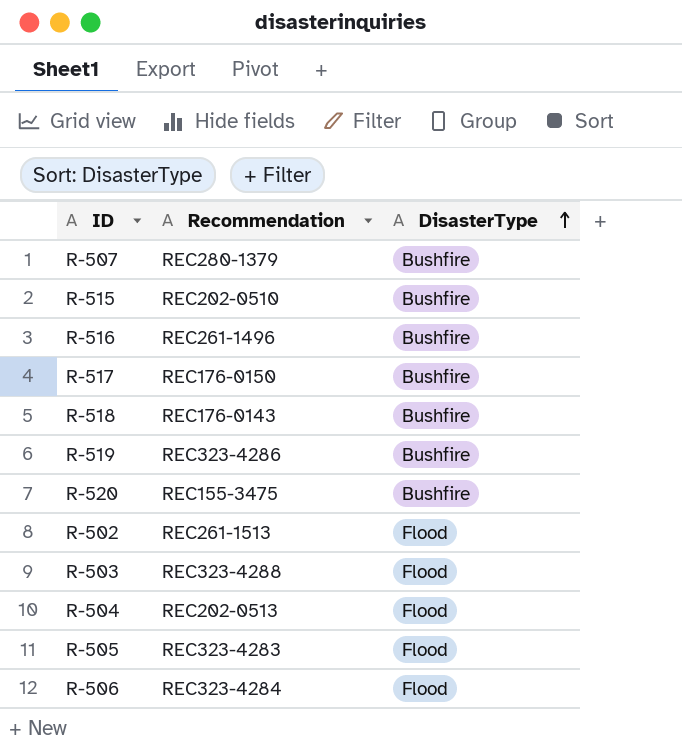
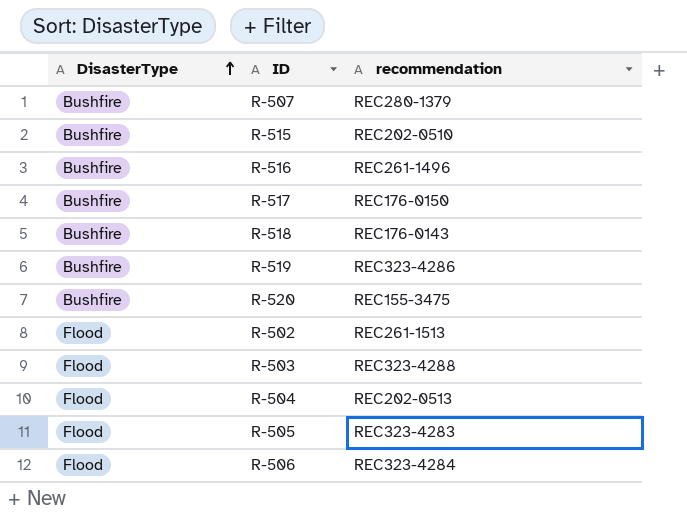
column DisasterType | position: 3 -> 1
column name: Recommendation -> recommendation

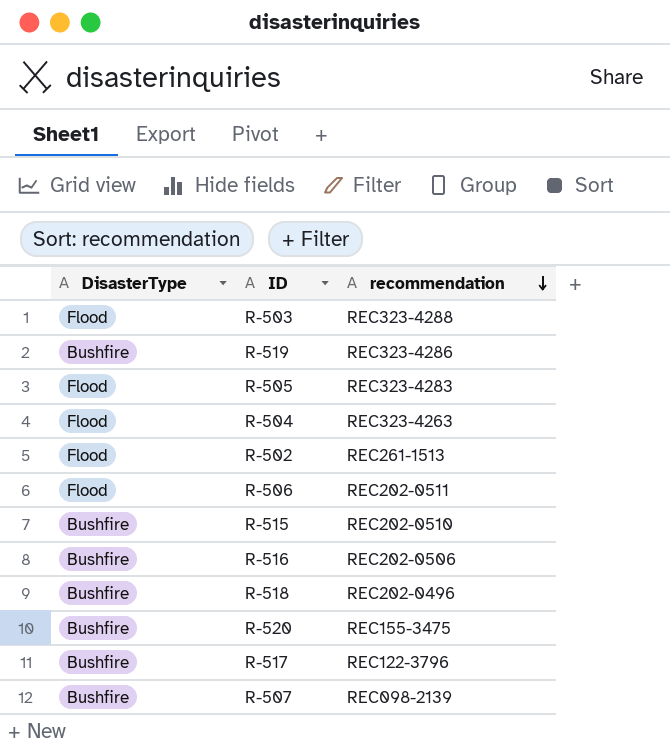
row order: DisasterType ascending -> recommendation descending
R-504 | recommendation: REC202-0513 -> REC323-4263
R-506 | recommendation: REC323-4284 -> REC202-0511
R-516 | recommendation: REC261-1496 -> REC202-0506
R-518 | recommendation: REC176-0143 -> REC202-0496
R-517 | recommendation: REC176-0150 -> REC122-3796
R-507 | recommendation: REC280-1379 -> REC098-2139

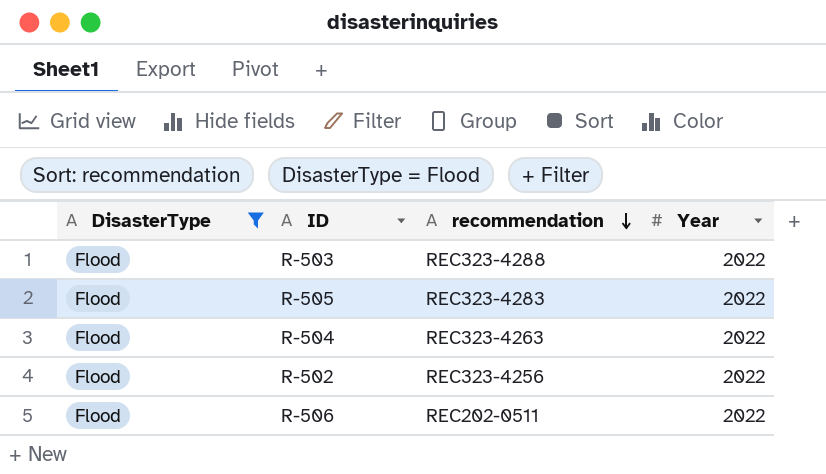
filter: none -> DisasterType = Flood
column Year | position: none -> 4
R-502 | recommendation: REC261-1513 -> REC323-4256

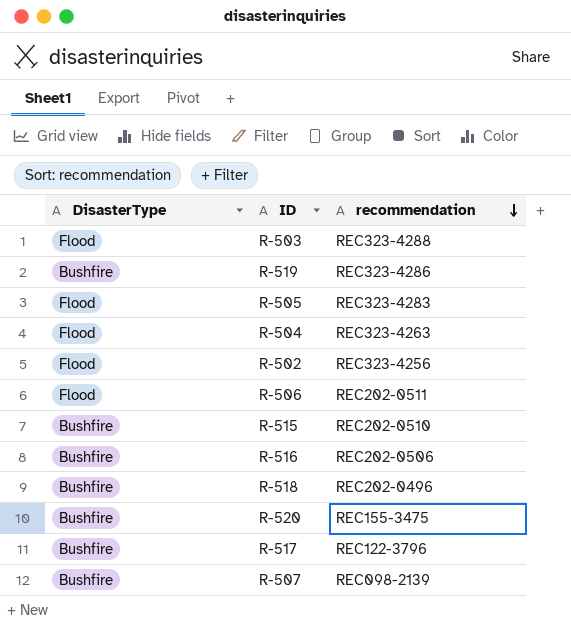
filter: DisasterType = Flood -> none
column Year | position: 4 -> none

